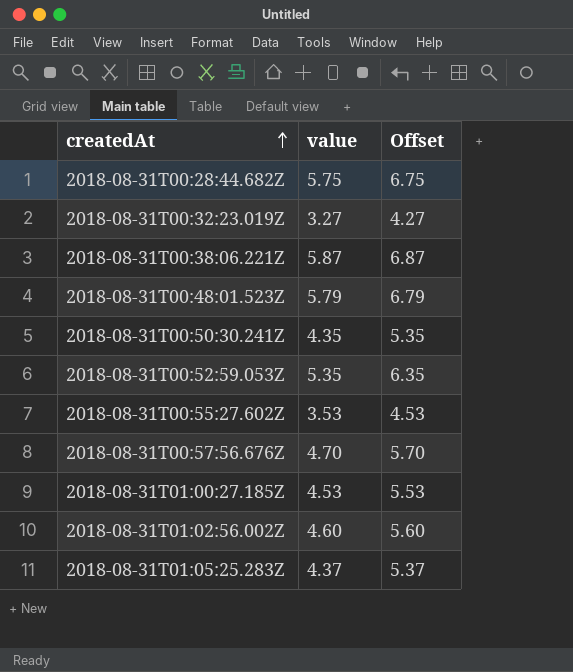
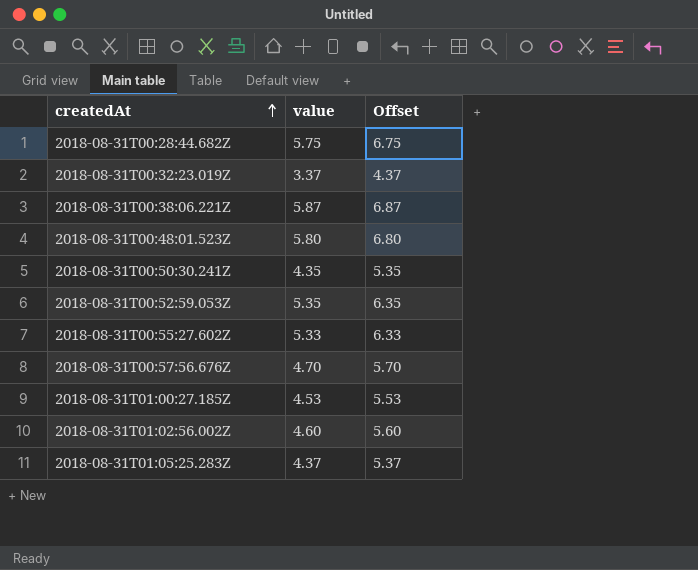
2018-08-31T00:32:23.019Z | value: 3.27 -> 3.37
2018-08-31T00:32:23.019Z | Offset: 4.27 -> 4.37
2018-08-31T00:48:01.523Z | value: 5.79 -> 5.80
2018-08-31T00:48:01.523Z | Offset: 6.79 -> 6.80
2018-08-31T00:55:27.602Z | value: 3.53 -> 5.33
2018-08-31T00:55:27.602Z | Offset: 4.53 -> 6.33

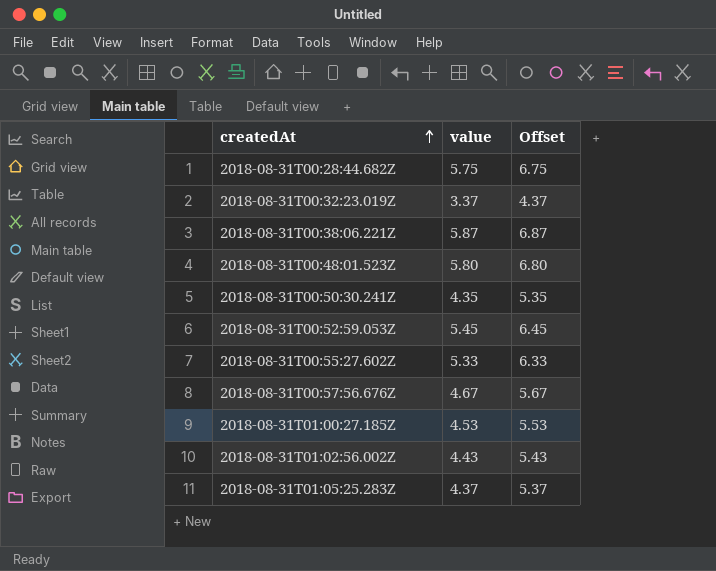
2018-08-31T00:52:59.053Z | value: 5.35 -> 5.45
2018-08-31T00:52:59.053Z | Offset: 6.35 -> 6.45
2018-08-31T00:57:56.676Z | value: 4.70 -> 4.67
2018-08-31T00:57:56.676Z | Offset: 5.70 -> 5.67
2018-08-31T01:02:56.002Z | value: 4.60 -> 4.43
2018-08-31T01:02:56.002Z | Offset: 5.60 -> 5.43

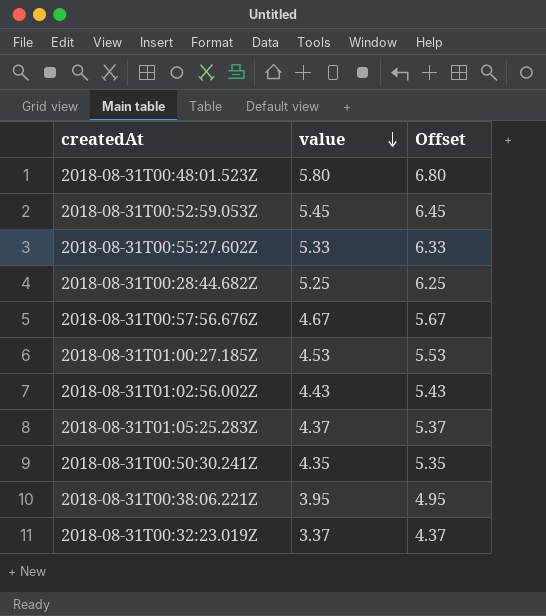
row order: createdAt ascending -> value descending
2018-08-31T00:28:44.682Z | value: 5.75 -> 5.25
2018-08-31T00:28:44.682Z | Offset: 6.75 -> 6.25
2018-08-31T00:38:06.221Z | value: 5.87 -> 3.95
2018-08-31T00:38:06.221Z | Offset: 6.87 -> 4.95

